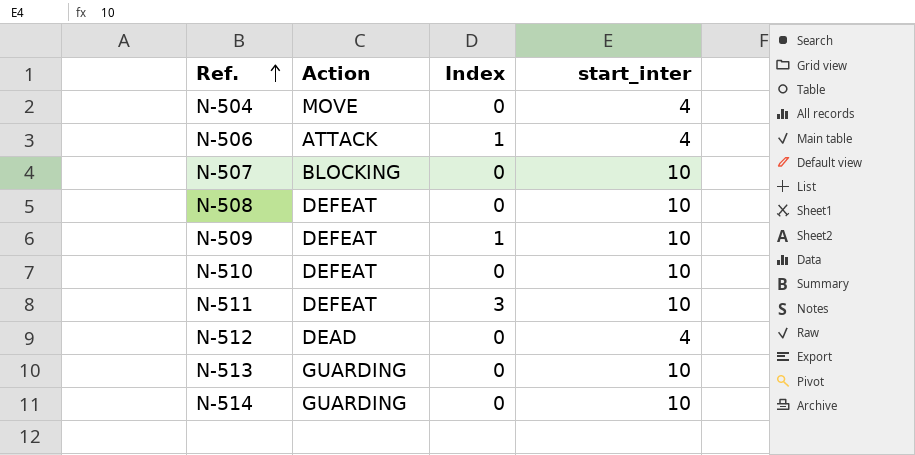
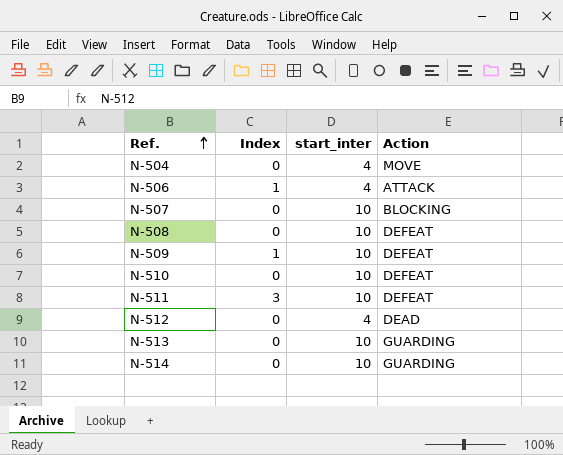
column Action | position: 2 -> 4

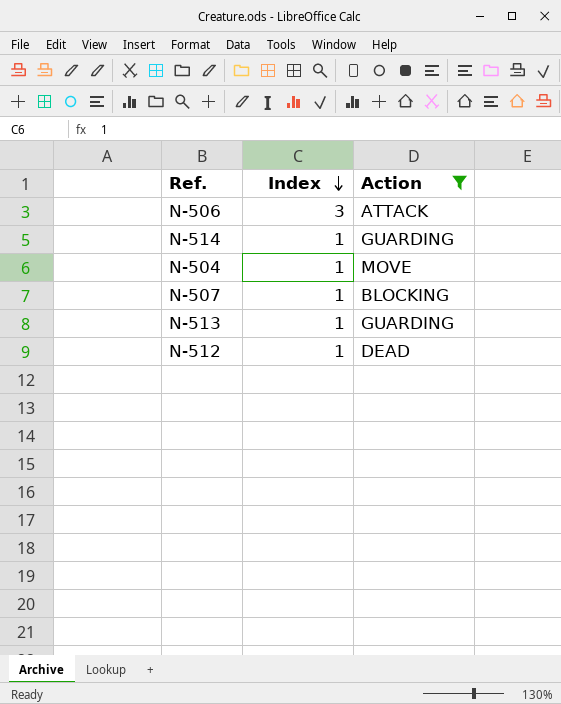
filter: none -> Action != DEFEAT
row order: Ref. ascending -> Index descending
column start_inter | position: 3 -> none
N-506 | Index: 1 -> 3
N-514 | Index: 0 -> 1
N-504 | Index: 0 -> 1
N-507 | Index: 0 -> 1
N-513 | Index: 0 -> 1
N-512 | Index: 0 -> 1

